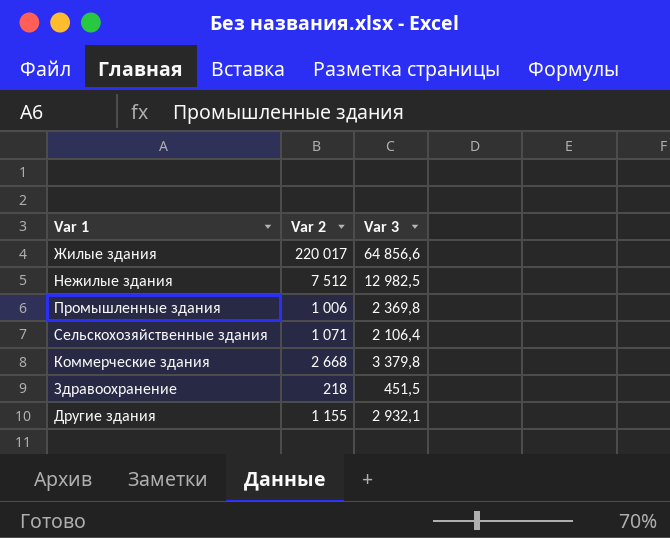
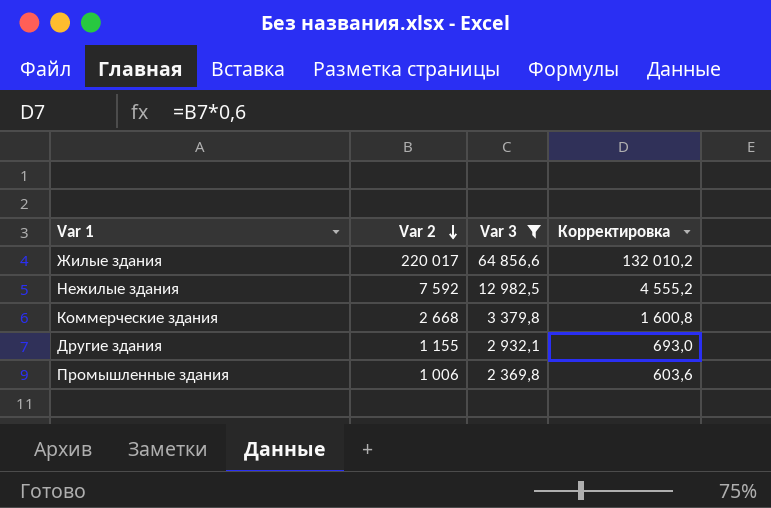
filter: none -> Var 3 >= 2 369,8
row order: none -> Var 2 descending
column Корректировка | formula: none -> [Var 2] * 0,6
Нежилые здания | Var 2: 7 512 -> 7 592

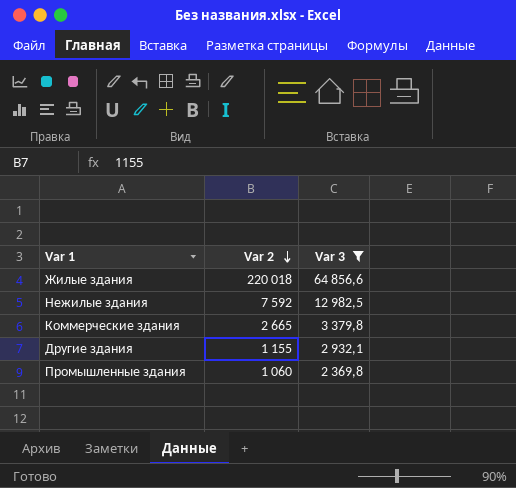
column Корректировка | formula: [Var 2] * 0,6 -> none
Жилые здания | Var 2: 220 017 -> 220 018
Коммерческие здания | Var 2: 2 668 -> 2 665
Промышленные здания | Var 2: 1 006 -> 1 060

